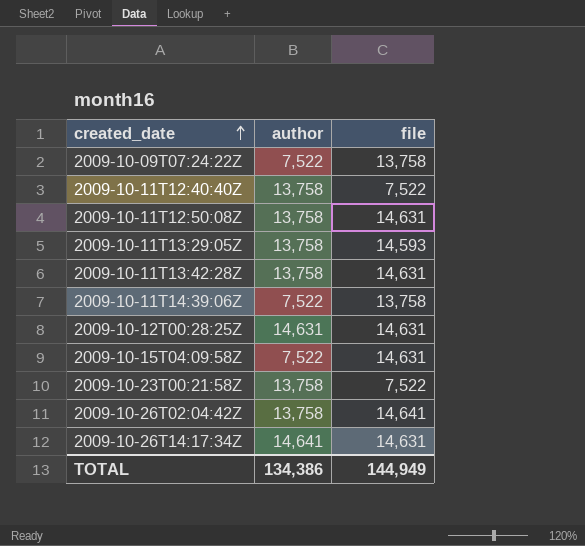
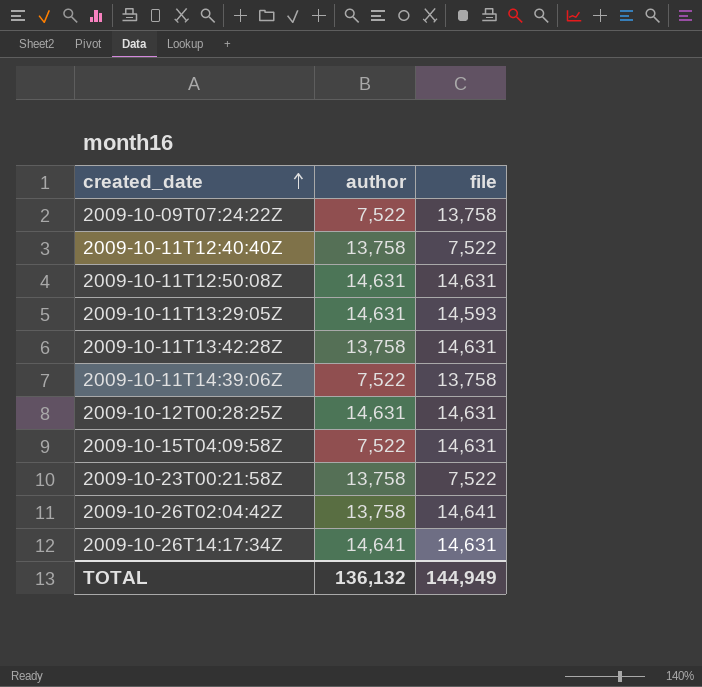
2009-10-11T12:50:08Z | author: 13,758 -> 14,631
2009-10-11T13:29:05Z | author: 13,758 -> 14,631
TOTAL | author: 134,386 -> 136,132

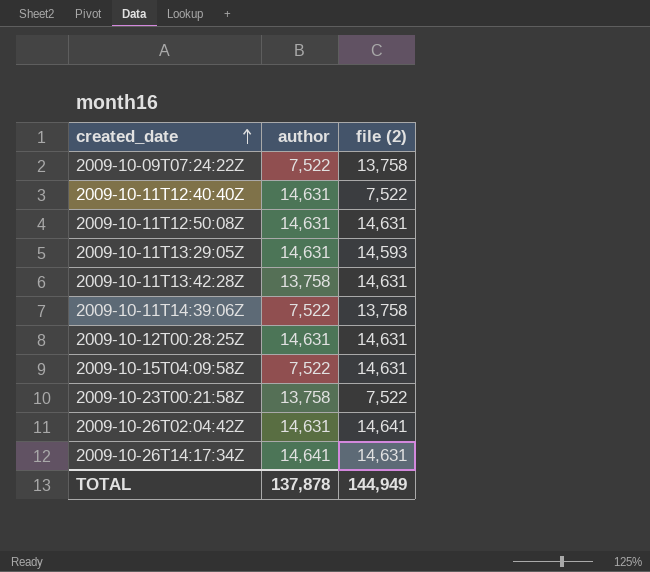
column name: file -> file (2)
2009-10-11T12:40:40Z | author: 13,758 -> 14,631
2009-10-26T02:04:42Z | author: 13,758 -> 14,631
TOTAL | author: 136,132 -> 137,878

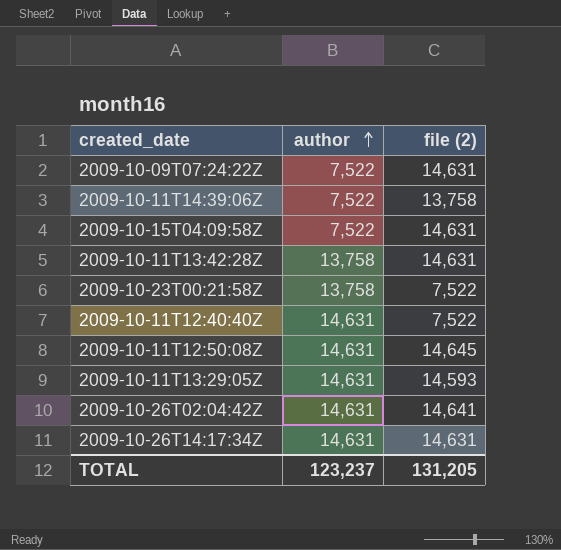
row order: created_date ascending -> author ascending
row 2009-10-12T00:28:25Z: 14,631 | 14,631 -> none
2009-10-09T07:24:22Z | file (2): 13,758 -> 14,631
2009-10-11T12:50:08Z | file (2): 14,631 -> 14,645
2009-10-26T14:17:34Z | author: 14,641 -> 14,631
TOTAL | author: 137,878 -> 123,237
TOTAL | file (2): 144,949 -> 131,205

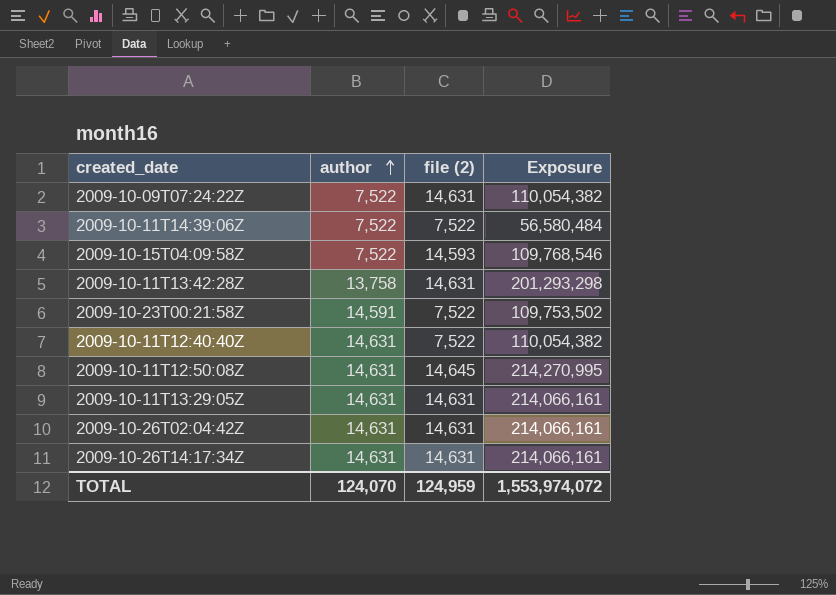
column Exposure | formula: none -> [author] * [file (2)]
2009-10-11T14:39:06Z | file (2): 13,758 -> 7,522
2009-10-15T04:09:58Z | file (2): 14,631 -> 14,593
2009-10-23T00:21:58Z | author: 13,758 -> 14,591
2009-10-11T13:29:05Z | file (2): 14,593 -> 14,631
2009-10-26T02:04:42Z | file (2): 14,641 -> 14,631
TOTAL | author: 123,237 -> 124,070
TOTAL | file (2): 131,205 -> 124,959

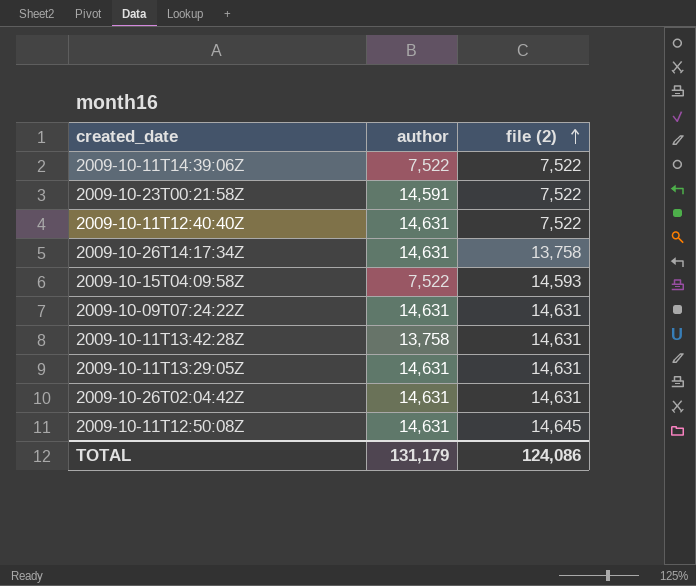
row order: author ascending -> file (2) ascending
column Exposure | formula: [author] * [file (2)] -> none
2009-10-26T14:17:34Z | file (2): 14,631 -> 13,758
2009-10-09T07:24:22Z | author: 7,522 -> 14,631
TOTAL | author: 124,070 -> 131,179
TOTAL | file (2): 124,959 -> 124,086

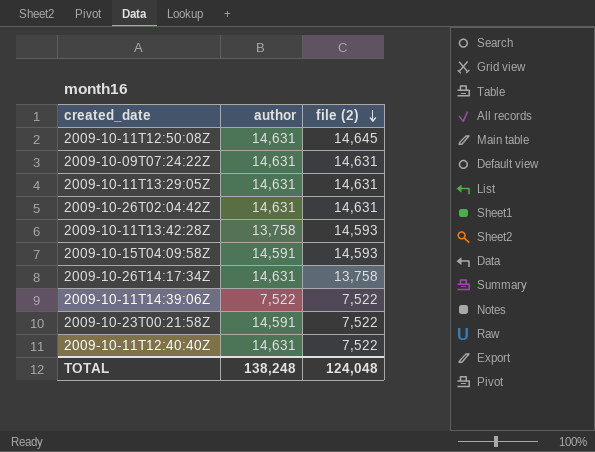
row order: file (2) ascending -> file (2) descending
2009-10-11T13:42:28Z | file (2): 14,631 -> 14,593
2009-10-15T04:09:58Z | author: 7,522 -> 14,591
TOTAL | author: 131,179 -> 138,248
TOTAL | file (2): 124,086 -> 124,048

